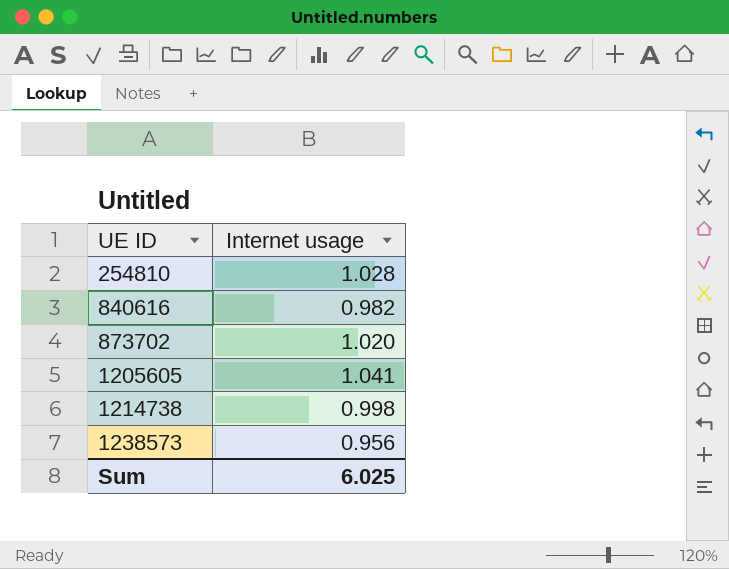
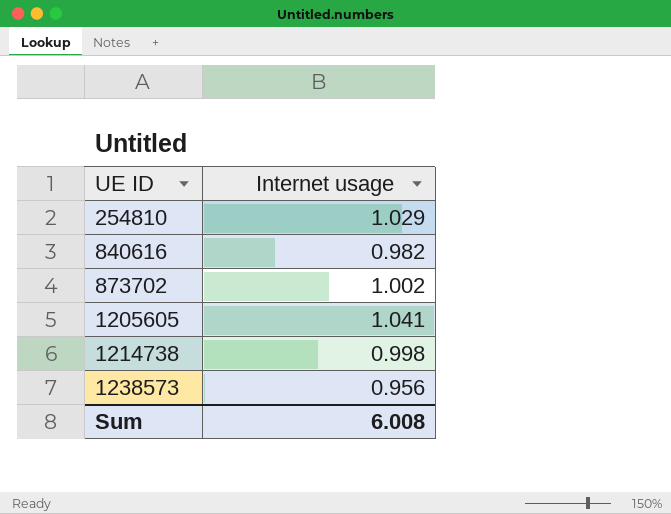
254810 | Internet usage: 1.028 -> 1.029
873702 | Internet usage: 1.020 -> 1.002
Sum | Internet usage: 6.025 -> 6.008

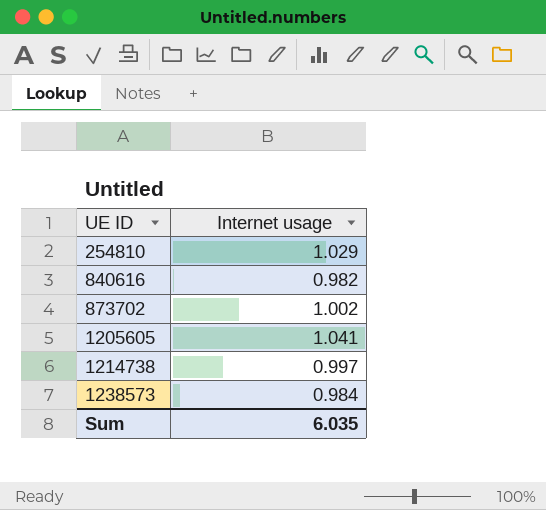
1214738 | Internet usage: 0.998 -> 0.997
1238573 | Internet usage: 0.956 -> 0.984
Sum | Internet usage: 6.008 -> 6.035

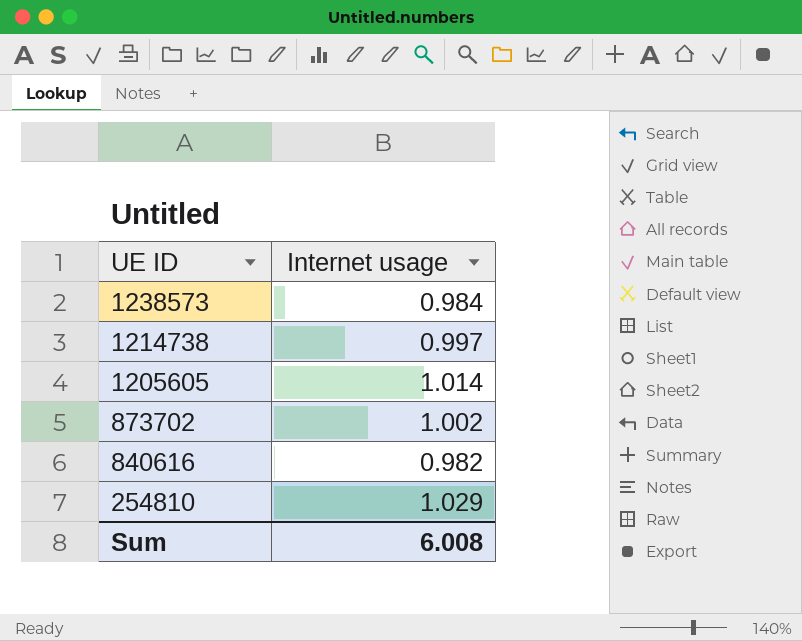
row order: UE ID ascending -> UE ID descending
1205605 | Internet usage: 1.041 -> 1.014
Sum | Internet usage: 6.035 -> 6.008

